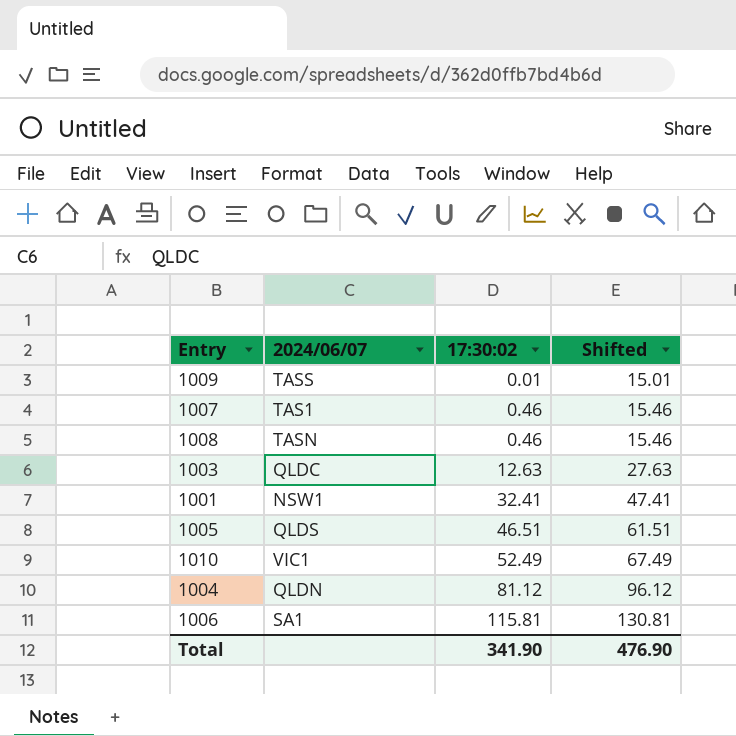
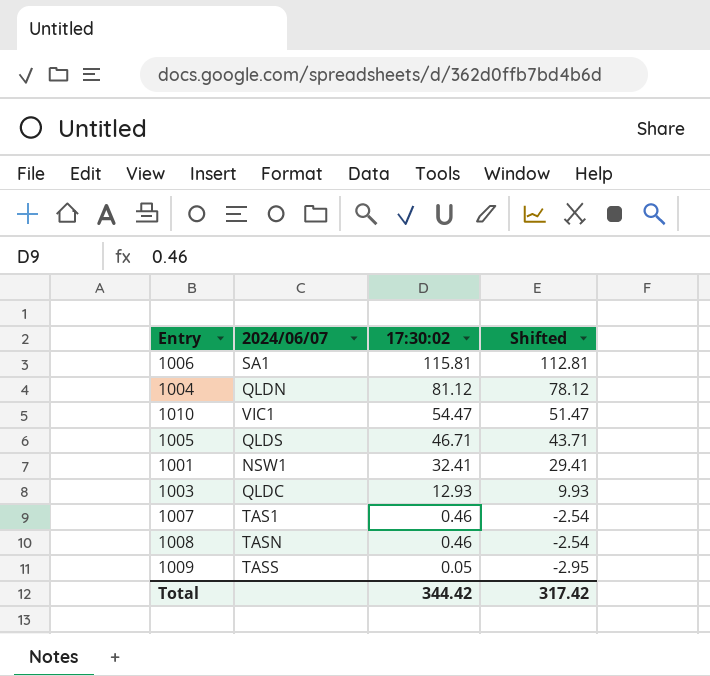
row order: 17:30:02 ascending -> 17:30:02 descending
column Shifted | formula: [17:30:02] + 15 -> [17:30:02] - 3
1010 | 17:30:02: 52.49 -> 54.47
1005 | 17:30:02: 46.51 -> 46.71
1003 | 17:30:02: 12.63 -> 12.93
1009 | 17:30:02: 0.01 -> 0.05
Total | 17:30:02: 341.90 -> 344.42
Total | Shifted: 476.90 -> 317.42

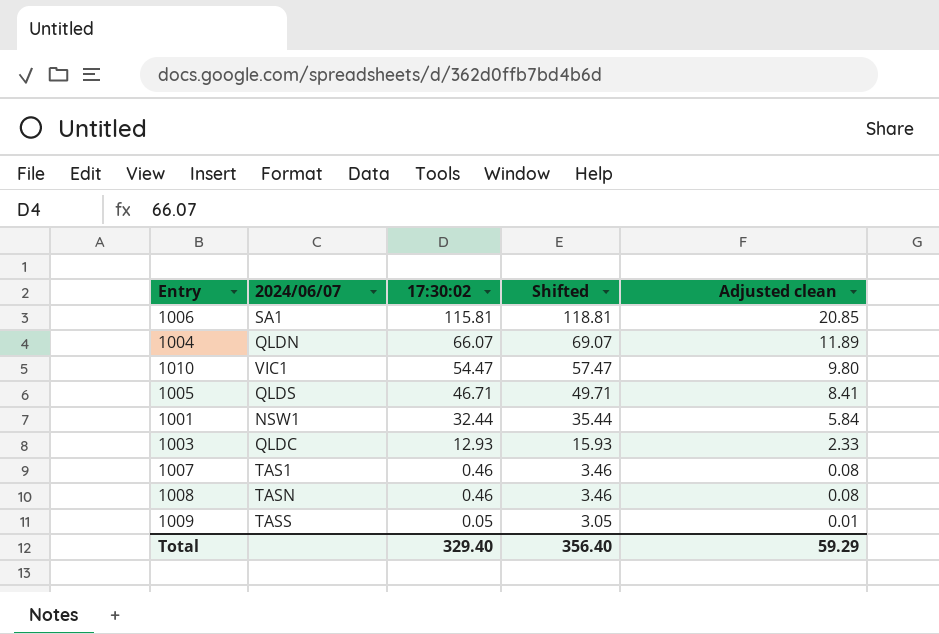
column Shifted | formula: [17:30:02] - 3 -> [17:30:02] + 3
column Adjusted clean | formula: none -> [17:30:02] * 0.18
1004 | 17:30:02: 81.12 -> 66.07
1001 | 17:30:02: 32.41 -> 32.44
Total | 17:30:02: 344.42 -> 329.40
Total | Shifted: 317.42 -> 356.40

